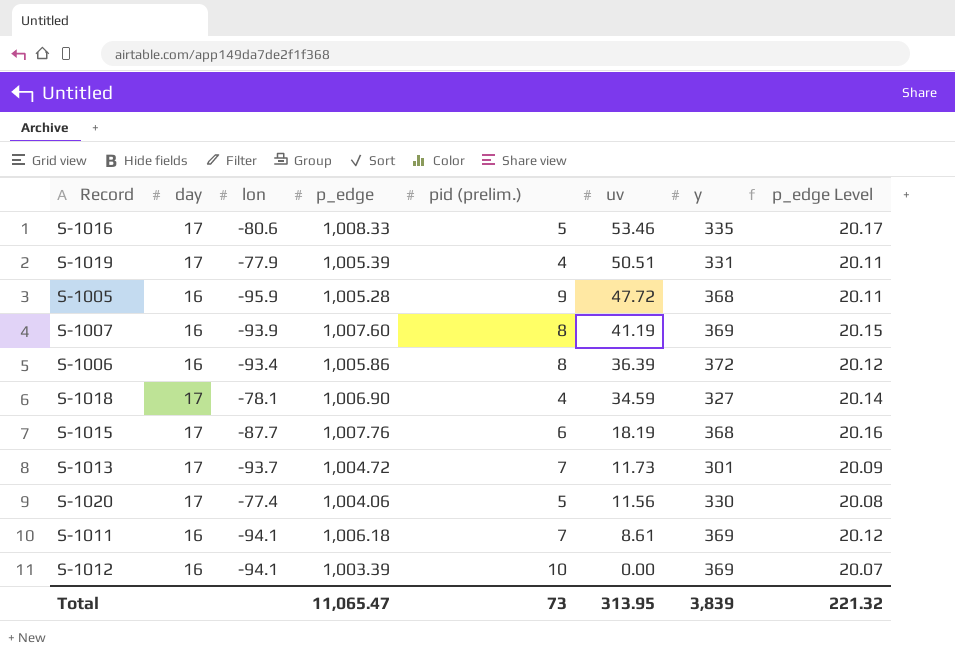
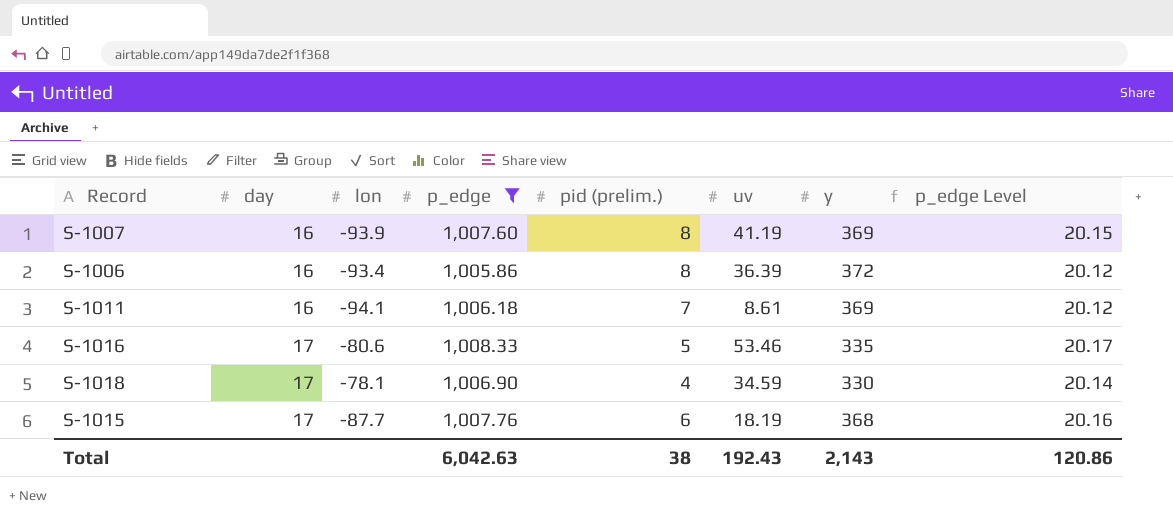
filter: none -> p_edge >= 1,005.86
row order: uv descending -> day ascending
S-1018 | y: 327 -> 330
Total | p_edge: 11,065.47 -> 6,042.63
Total | pid (prelim.): 73 -> 38
Total | uv: 313.95 -> 192.43
Total | y: 3,839 -> 2,143
Total | p_edge Level: 221.32 -> 120.86

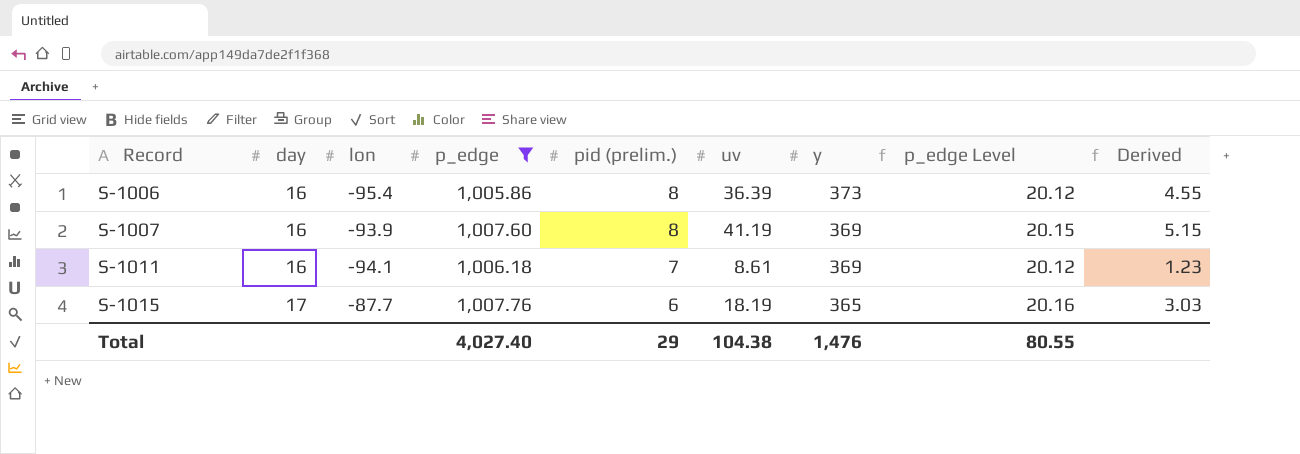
row order: day ascending -> Record ascending
column Derived | formula: none -> [uv] / [pid (prelim.)]
row S-1016: 17 | -80.6 | 1,008.33 | 5 | 53.46 | 335 | 20.17 -> none
row S-1018: 17 | -78.1 | 1,006.90 | 4 | 34.59 | 330 | 20.14 -> none
S-1006 | lon: -93.4 -> -95.4
S-1006 | y: 372 -> 373
S-1015 | y: 368 -> 365
Total | p_edge: 6,042.63 -> 4,027.40
Total | pid (prelim.): 38 -> 29
Total | uv: 192.43 -> 104.38
Total | y: 2,143 -> 1,476
Total | p_edge Level: 120.86 -> 80.55

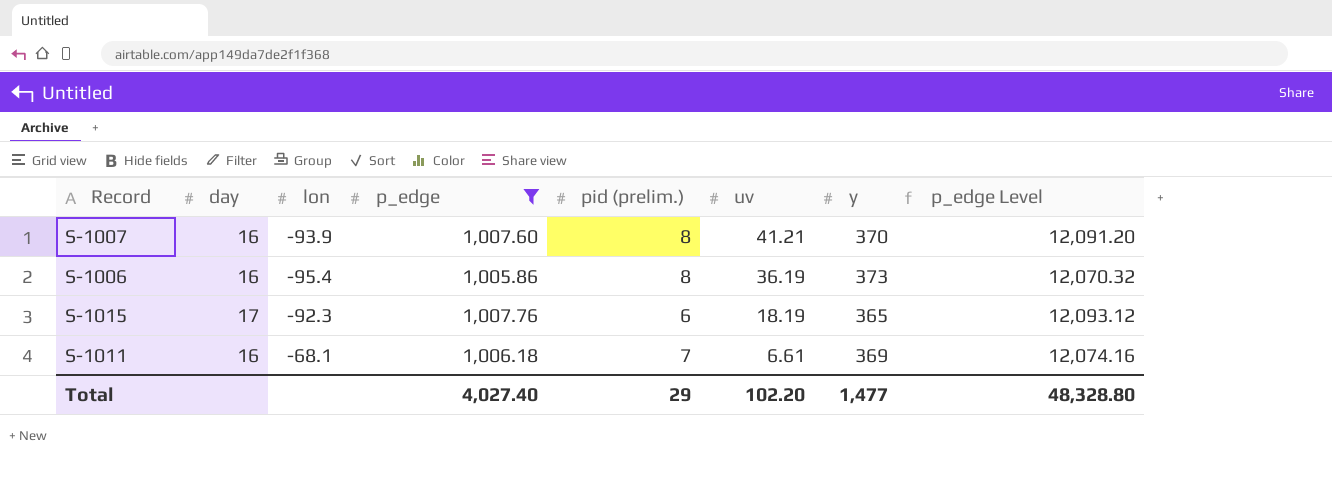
row order: Record ascending -> uv descending
column Derived | formula: [uv] / [pid (prelim.)] -> none
column p_edge Level | formula: [p_edge] * 0.02 -> [p_edge] * 12
S-1007 | uv: 41.19 -> 41.21
S-1007 | y: 369 -> 370
S-1006 | uv: 36.39 -> 36.19
S-1015 | lon: -87.7 -> -92.3
S-1011 | lon: -94.1 -> -68.1
S-1011 | uv: 8.61 -> 6.61
Total | uv: 104.38 -> 102.20
Total | y: 1,476 -> 1,477
Total | p_edge Level: 80.55 -> 48,328.80

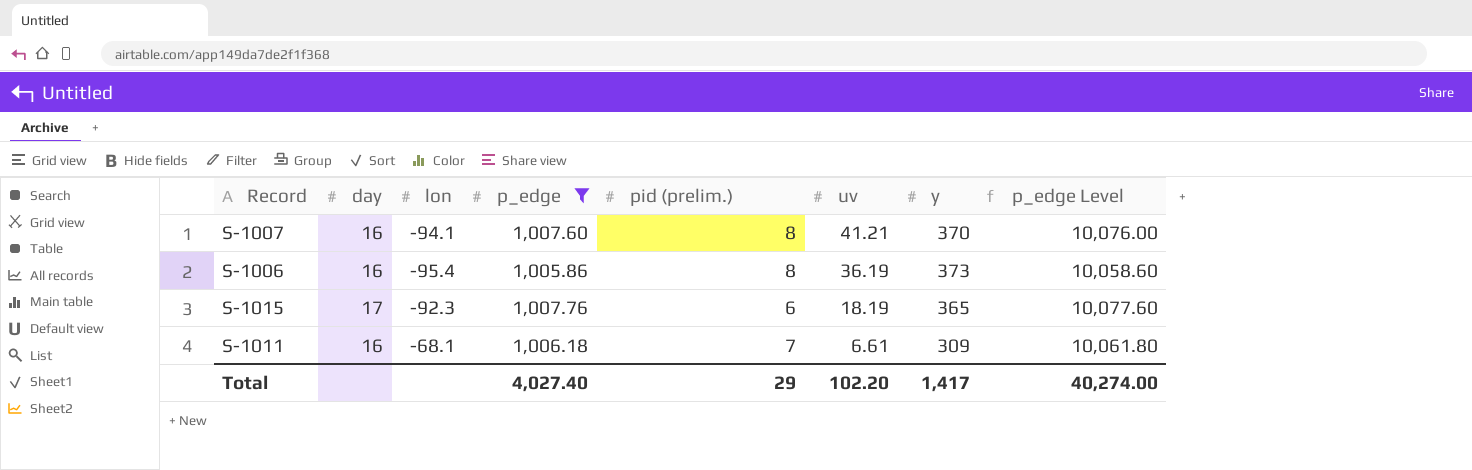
column p_edge Level | formula: [p_edge] * 12 -> [p_edge] * 10
S-1007 | lon: -93.9 -> -94.1
S-1011 | y: 369 -> 309
Total | y: 1,477 -> 1,417
Total | p_edge Level: 48,328.80 -> 40,274.00

